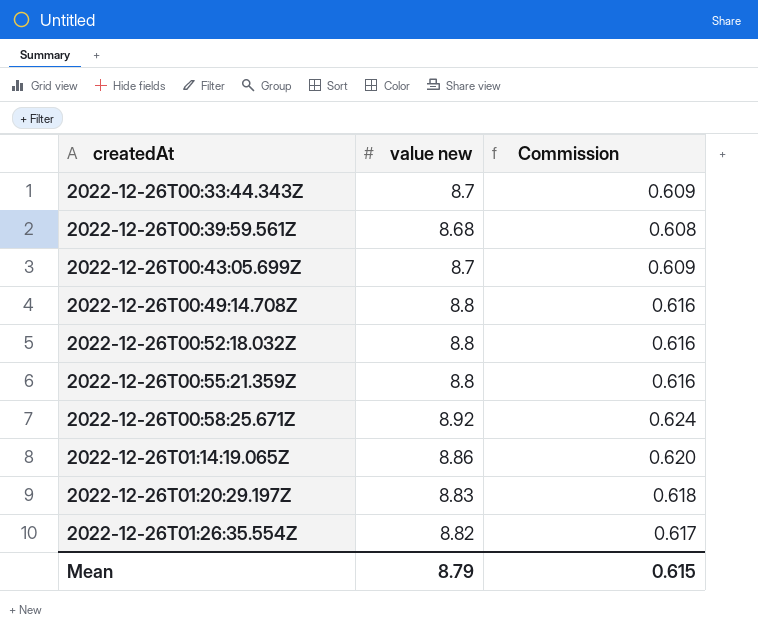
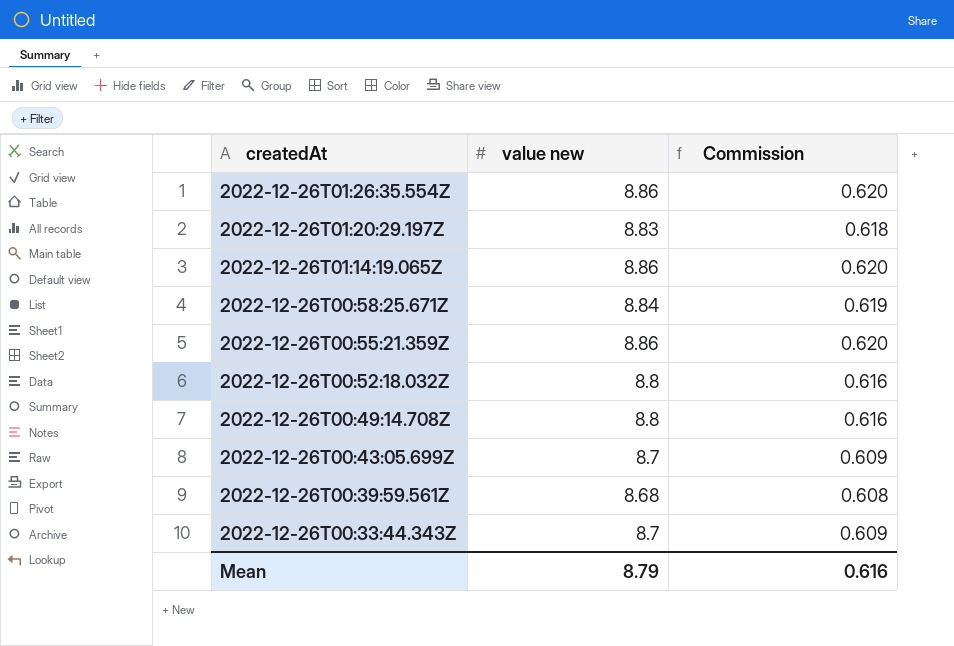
row order: createdAt ascending -> createdAt descending
2022-12-26T01:26:35.554Z | value new: 8.82 -> 8.86
2022-12-26T01:26:35.554Z | Commission: 0.617 -> 0.620
2022-12-26T00:58:25.671Z | value new: 8.92 -> 8.84
2022-12-26T00:58:25.671Z | Commission: 0.624 -> 0.619
2022-12-26T00:55:21.359Z | value new: 8.8 -> 8.86
2022-12-26T00:55:21.359Z | Commission: 0.616 -> 0.620
Mean | Commission: 0.615 -> 0.616

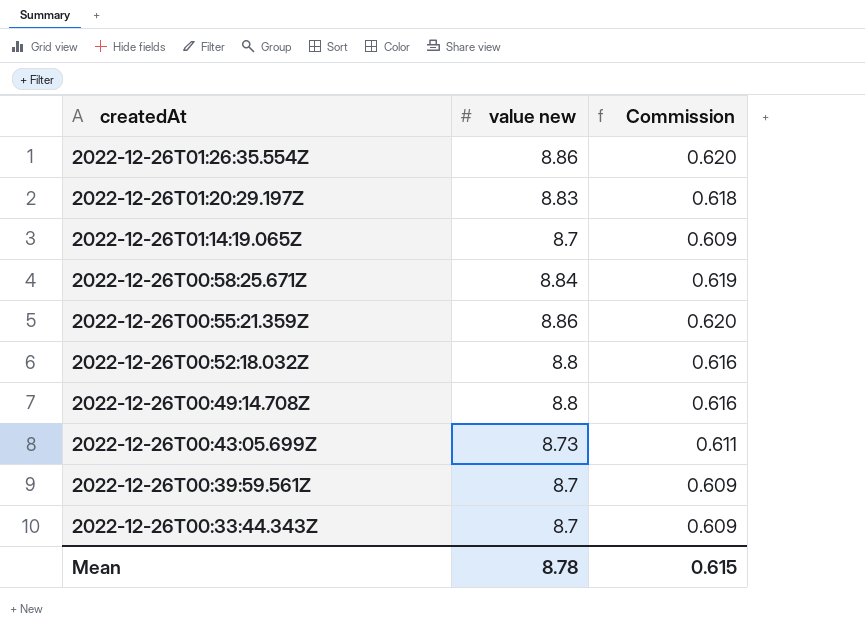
2022-12-26T01:14:19.065Z | value new: 8.86 -> 8.7
2022-12-26T01:14:19.065Z | Commission: 0.620 -> 0.609
2022-12-26T00:43:05.699Z | value new: 8.7 -> 8.73
2022-12-26T00:43:05.699Z | Commission: 0.609 -> 0.611
2022-12-26T00:39:59.561Z | value new: 8.68 -> 8.7
2022-12-26T00:39:59.561Z | Commission: 0.608 -> 0.609
Mean | value new: 8.79 -> 8.78
Mean | Commission: 0.616 -> 0.615

